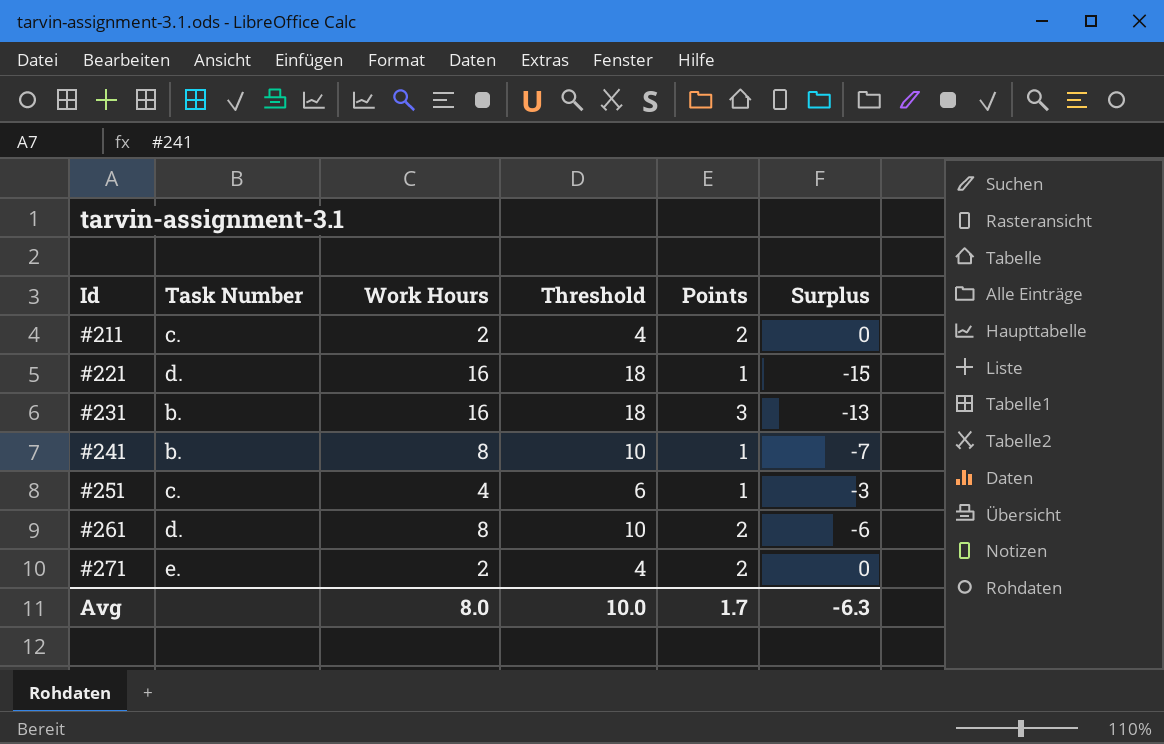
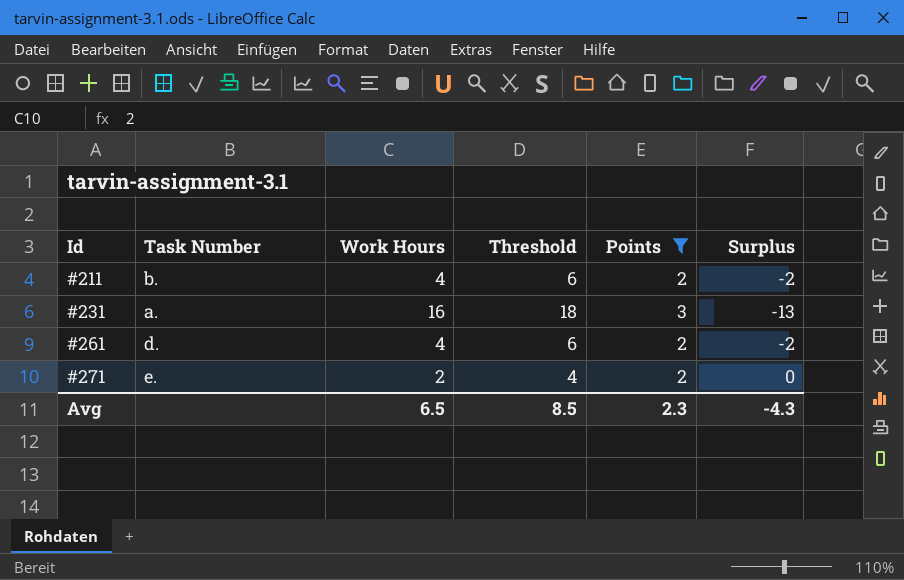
filter: none -> Points != 1
#211 | Task Number: c. -> b.
#211 | Work Hours: 2 -> 4
#211 | Threshold: 4 -> 6
#211 | Surplus: 0 -> -2
#231 | Task Number: b. -> a.
#261 | Work Hours: 8 -> 4
#261 | Threshold: 10 -> 6
#261 | Surplus: -6 -> -2
Avg | Work Hours: 8.0 -> 6.5
Avg | Threshold: 10.0 -> 8.5
Avg | Points: 1.7 -> 2.3
Avg | Surplus: -6.3 -> -4.3

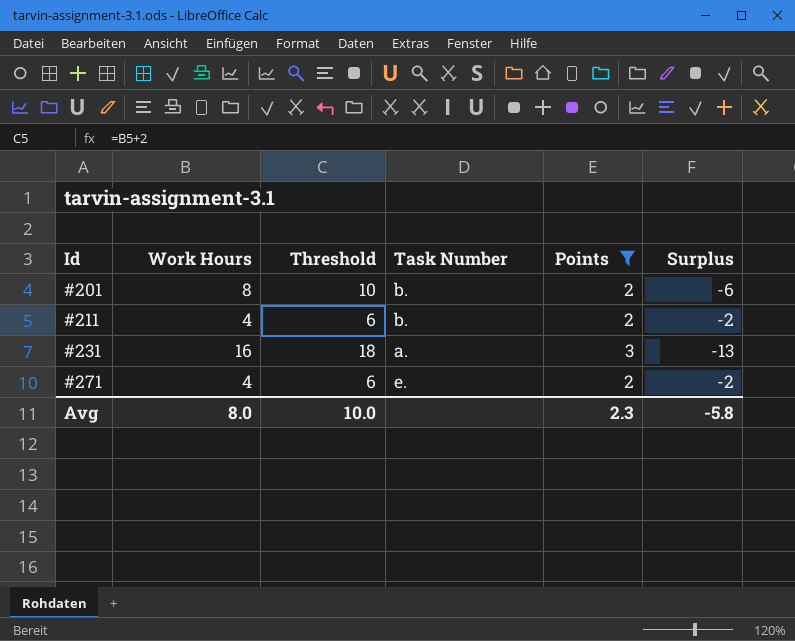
column Task Number | position: 2 -> 4
row #261: d. | 4 | 6 | 2 | -2 -> none
row #201: none -> 8 | 10 | b. | 2 | -6
#271 | Work Hours: 2 -> 4
#271 | Threshold: 4 -> 6
#271 | Surplus: 0 -> -2
Avg | Work Hours: 6.5 -> 8.0
Avg | Threshold: 8.5 -> 10.0
Avg | Surplus: -4.3 -> -5.8

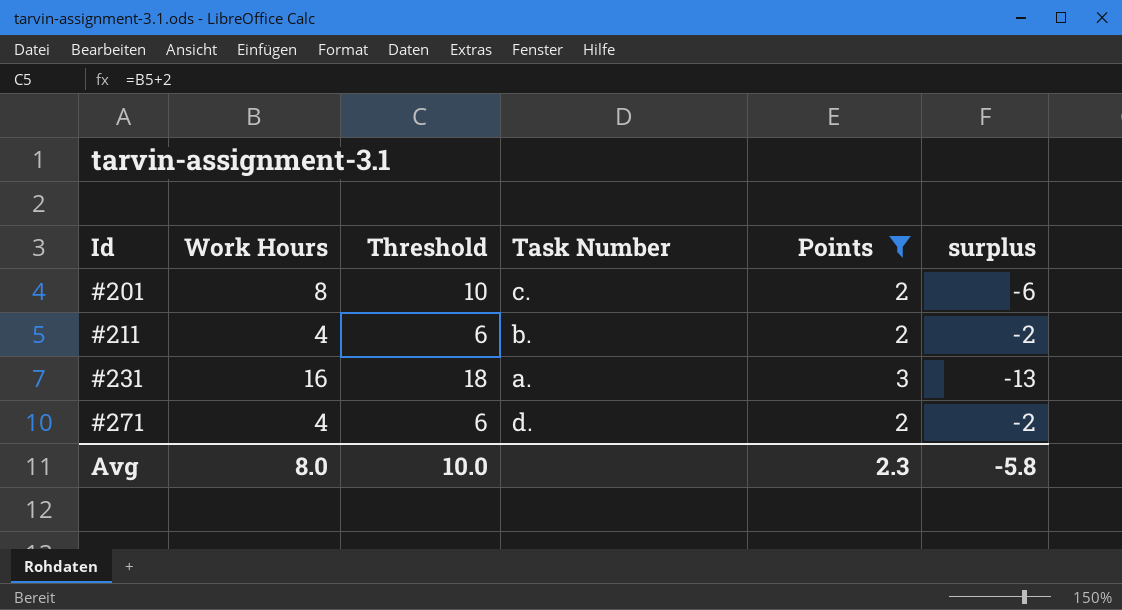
column name: Surplus -> surplus
#201 | Task Number: b. -> c.
#271 | Task Number: e. -> d.

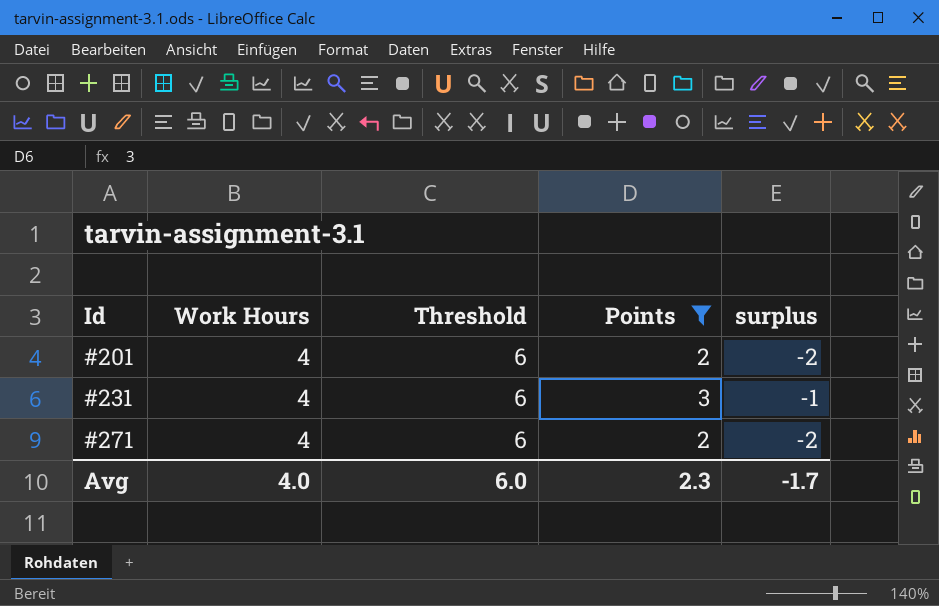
column Task Number | position: 4 -> none
row #211: 4 | 6 | b. | 2 | -2 -> none
#201 | Work Hours: 8 -> 4
#201 | Threshold: 10 -> 6
#201 | surplus: -6 -> -2
#231 | Work Hours: 16 -> 4
#231 | Threshold: 18 -> 6
#231 | surplus: -13 -> -1
Avg | Work Hours: 8.0 -> 4.0
Avg | Threshold: 10.0 -> 6.0
Avg | surplus: -5.8 -> -1.7

